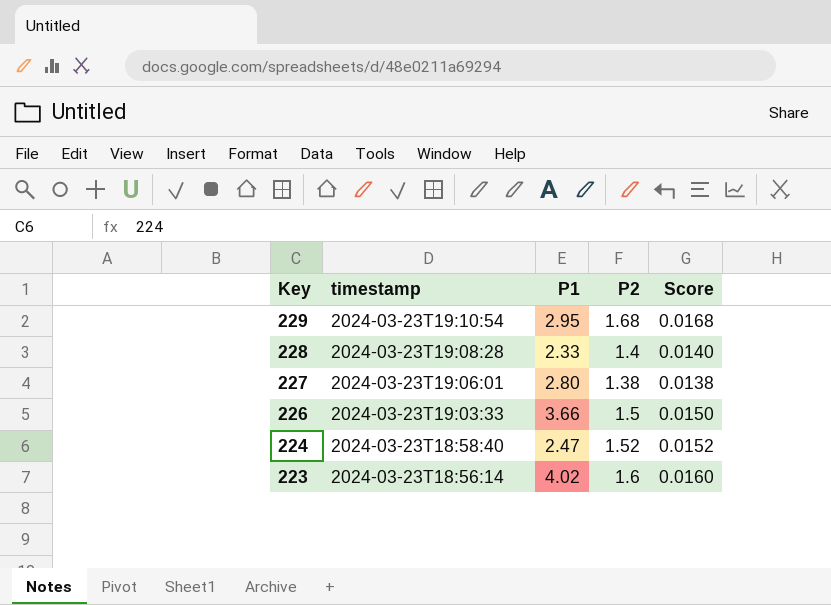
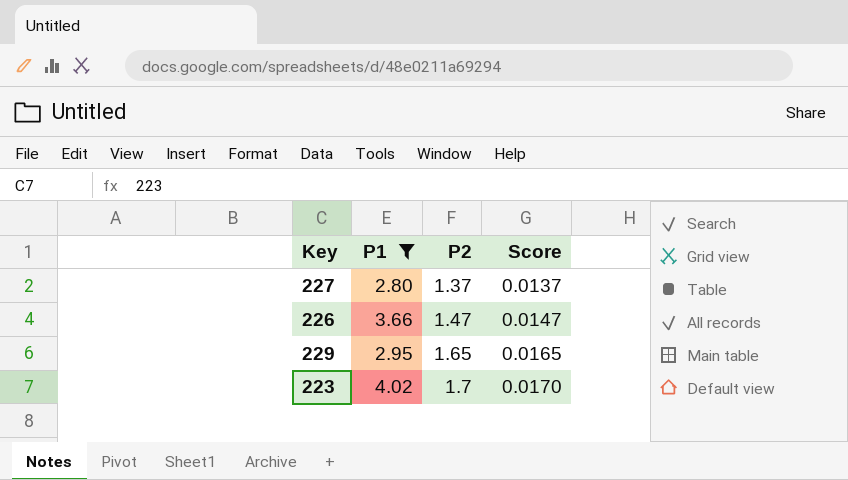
filter: none -> P1 >= 2.80
row order: Key descending -> P2 ascending
column timestamp | position: 2 -> none
227 | P2: 1.38 -> 1.37
227 | Score: 0.0138 -> 0.0137
226 | P2: 1.5 -> 1.47
226 | Score: 0.0150 -> 0.0147
229 | P2: 1.68 -> 1.65
229 | Score: 0.0168 -> 0.0165
223 | P2: 1.6 -> 1.7
223 | Score: 0.0160 -> 0.0170

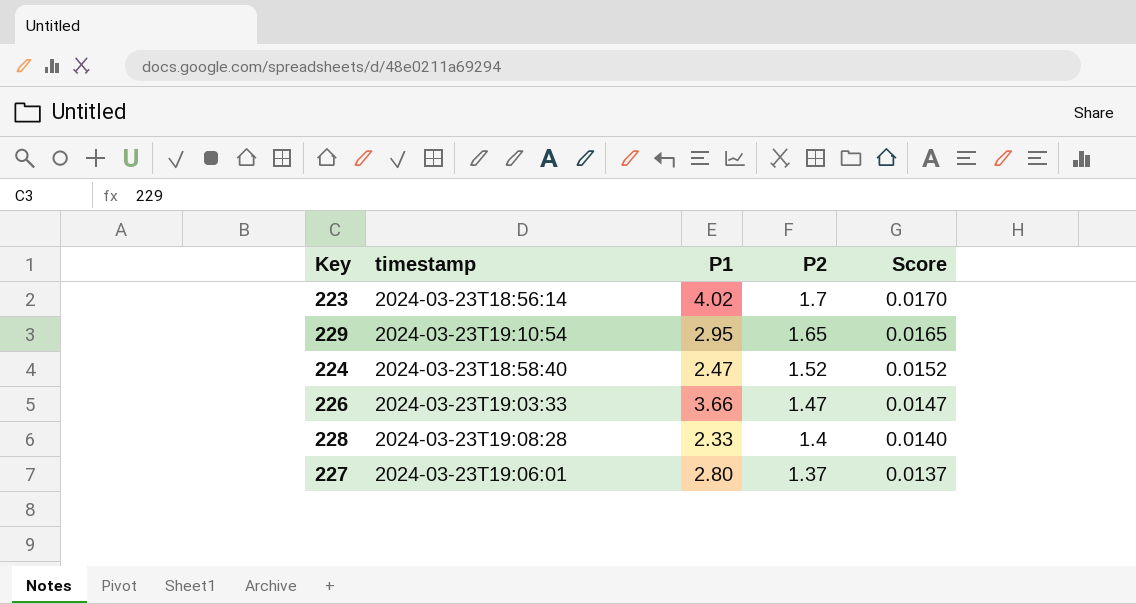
filter: P1 >= 2.80 -> none
row order: P2 ascending -> P2 descending
column timestamp | position: none -> 2

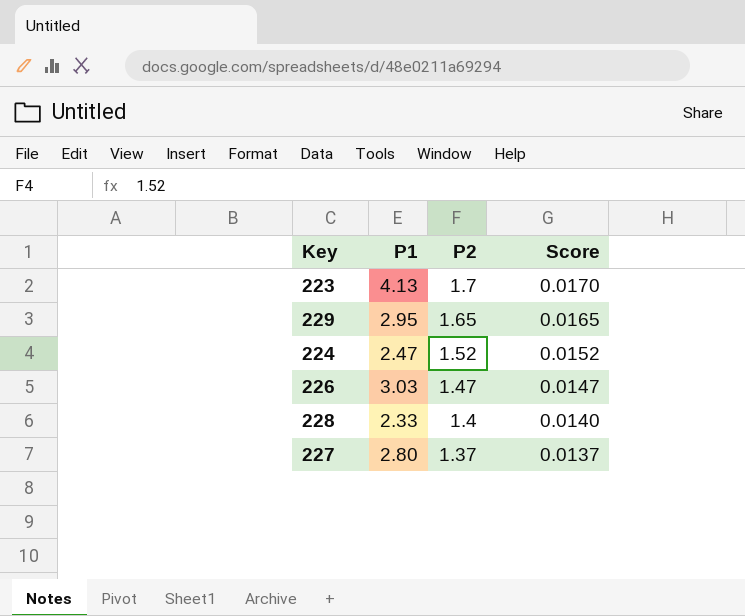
column timestamp | position: 2 -> none
223 | P1: 4.02 -> 4.13
226 | P1: 3.66 -> 3.03

